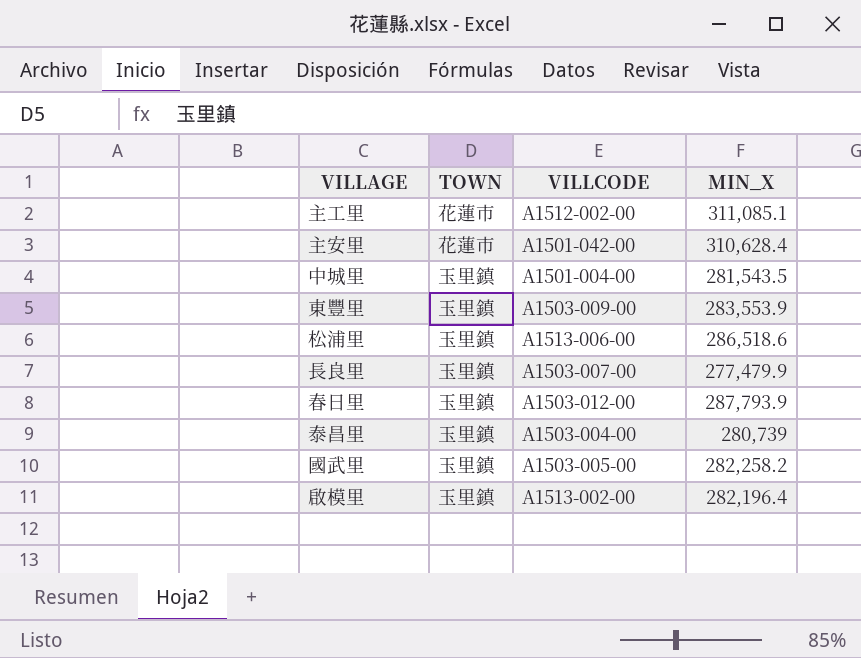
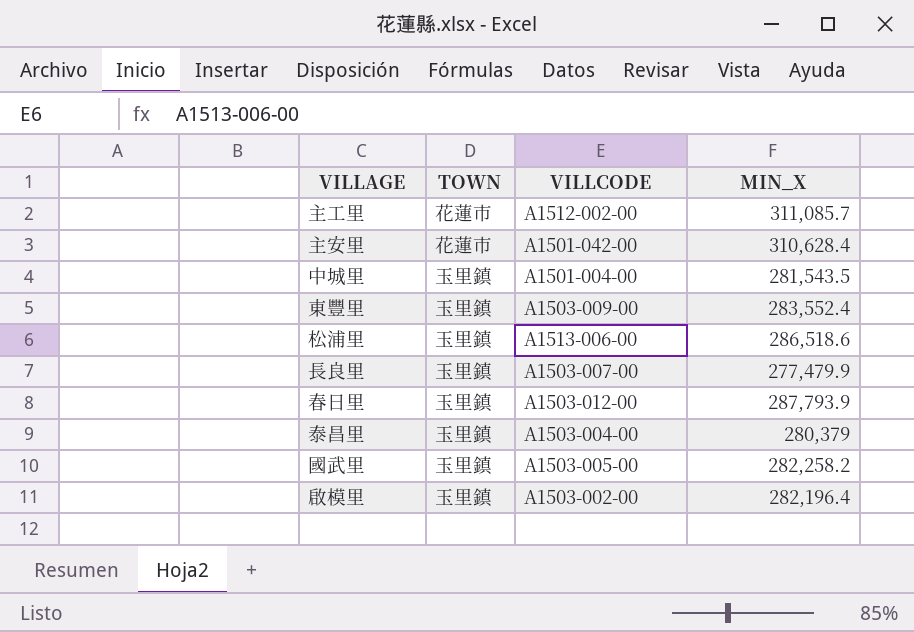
主工里 | MIN_X: 311,085.1 -> 311,085.7
東豐里 | MIN_X: 283,553.9 -> 283,552.4
泰昌里 | MIN_X: 280,739 -> 280,379
啟模里 | VILLCODE: A1513-002-00 -> A1503-002-00

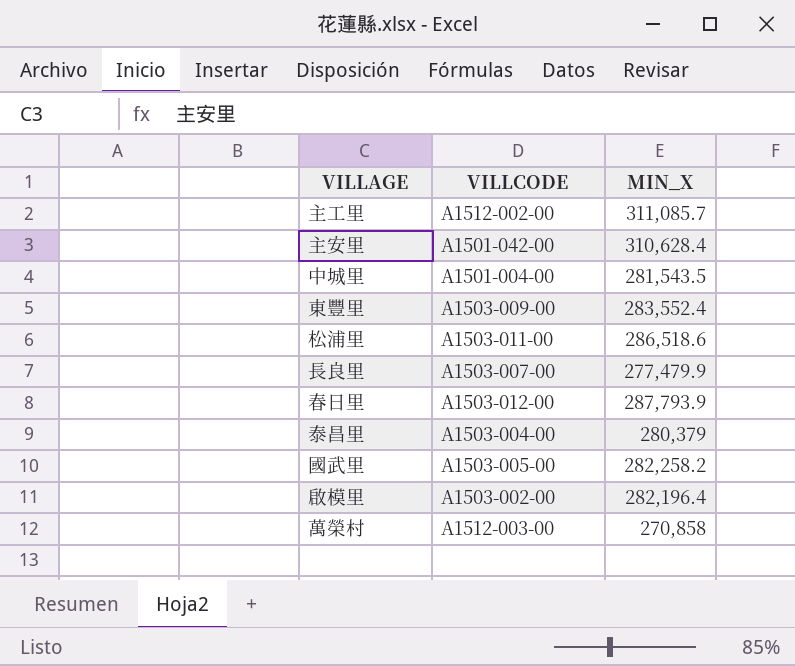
column TOWN | position: 2 -> none
松浦里 | VILLCODE: A1513-006-00 -> A1503-011-00
row 萬榮村: none -> A1512-003-00 | 270,858

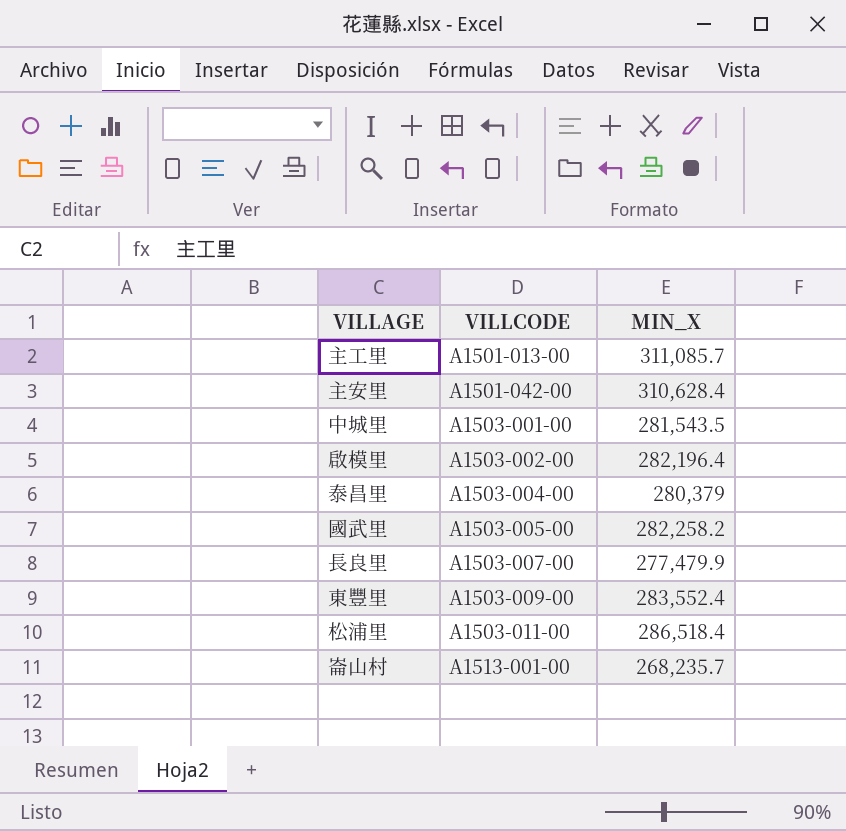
row order: none -> VILLCODE ascending
row 春日里: A1503-012-00 | 287,793.9 -> none
row 萬榮村: A1512-003-00 | 270,858 -> none
主工里 | VILLCODE: A1512-002-00 -> A1501-013-00
中城里 | VILLCODE: A1501-004-00 -> A1503-001-00
松浦里 | MIN_X: 286,518.6 -> 286,518.4
row 崙山村: none -> A1513-001-00 | 268,235.7

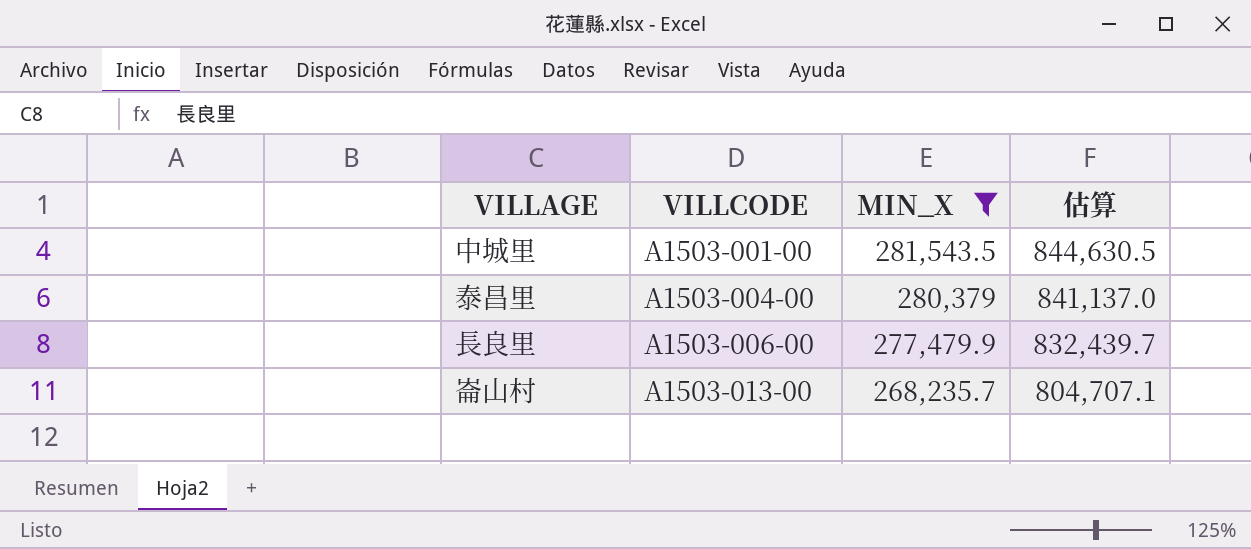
filter: none -> MIN_X <= 281,543.5
column 估算 | formula: none -> [MIN_X] * 3
長良里 | VILLCODE: A1503-007-00 -> A1503-006-00
崙山村 | VILLCODE: A1513-001-00 -> A1503-013-00

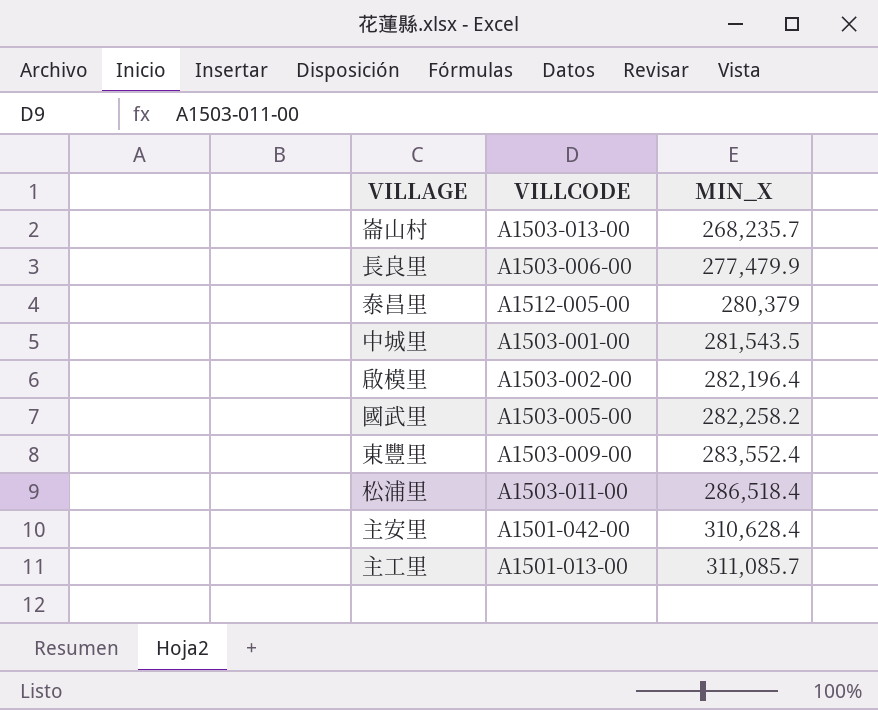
filter: MIN_X <= 281,543.5 -> none
row order: VILLCODE ascending -> MIN_X ascending
column 估算 | formula: [MIN_X] * 3 -> none
泰昌里 | VILLCODE: A1503-004-00 -> A1512-005-00

